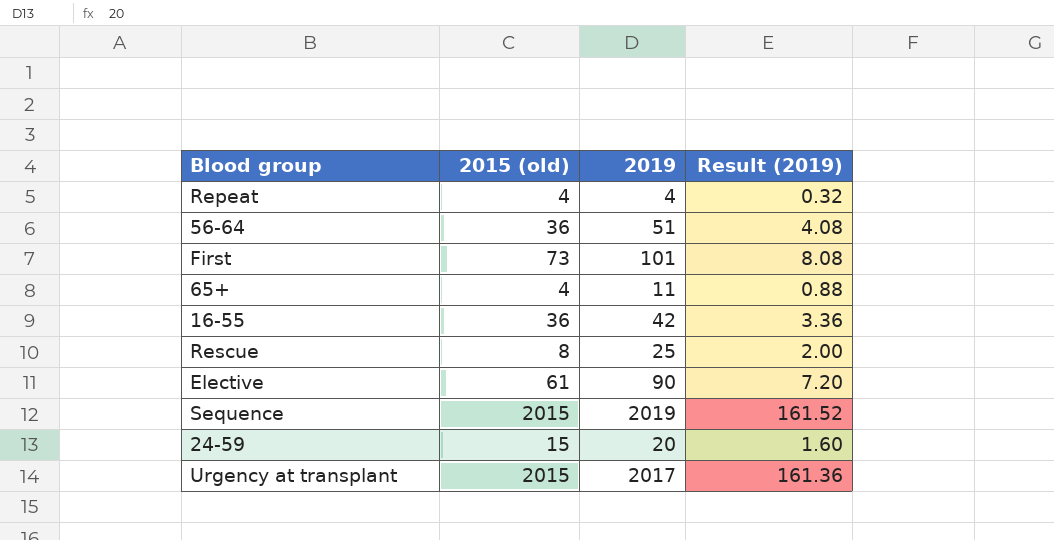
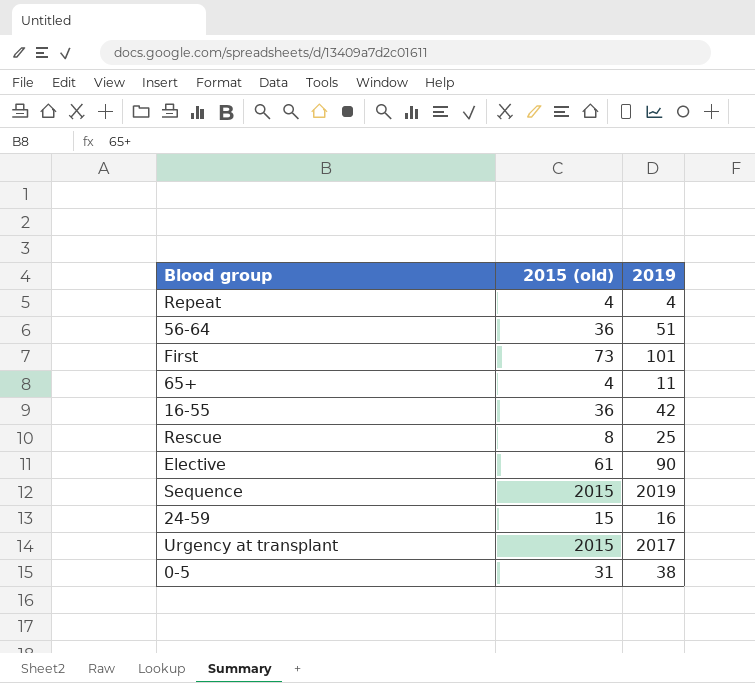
column Result (2019) | formula: [2019] * 0.08 -> none
24-59 | 2019: 20 -> 16
row 0-5: none -> 31 | 38

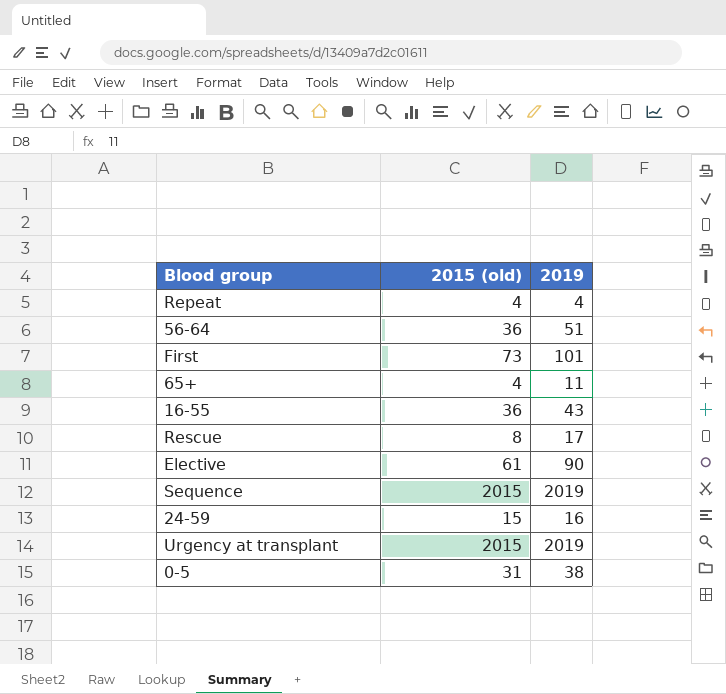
16-55 | 2019: 42 -> 43
Rescue | 2019: 25 -> 17
Urgency at transplant | 2019: 2017 -> 2019

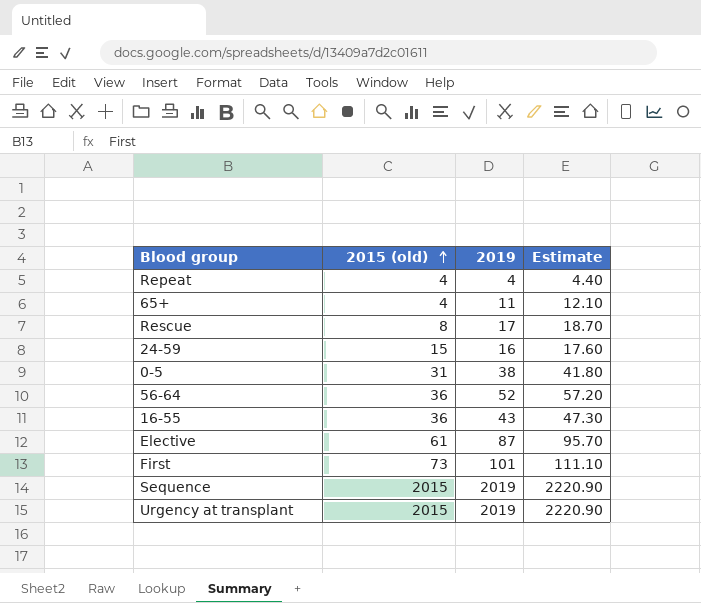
row order: none -> 2015 (old) ascending
column Estimate | formula: none -> [2019] * 1.1
56-64 | 2019: 51 -> 52
Elective | 2019: 90 -> 87

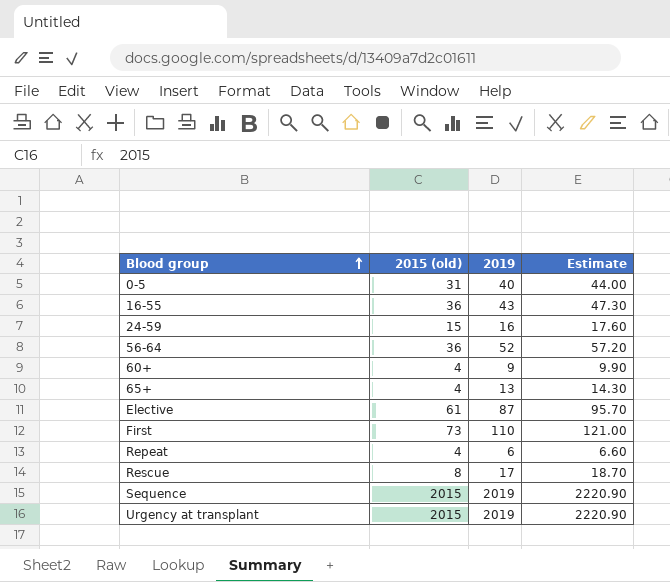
row order: 2015 (old) ascending -> Blood group ascending
0-5 | 2019: 38 -> 40
0-5 | Estimate: 41.80 -> 44.00
row 60+: none -> 4 | 9 | 9.90
65+ | 2019: 11 -> 13
65+ | Estimate: 12.10 -> 14.30
First | 2019: 101 -> 110
First | Estimate: 111.10 -> 121.00
Repeat | 2019: 4 -> 6
Repeat | Estimate: 4.40 -> 6.60

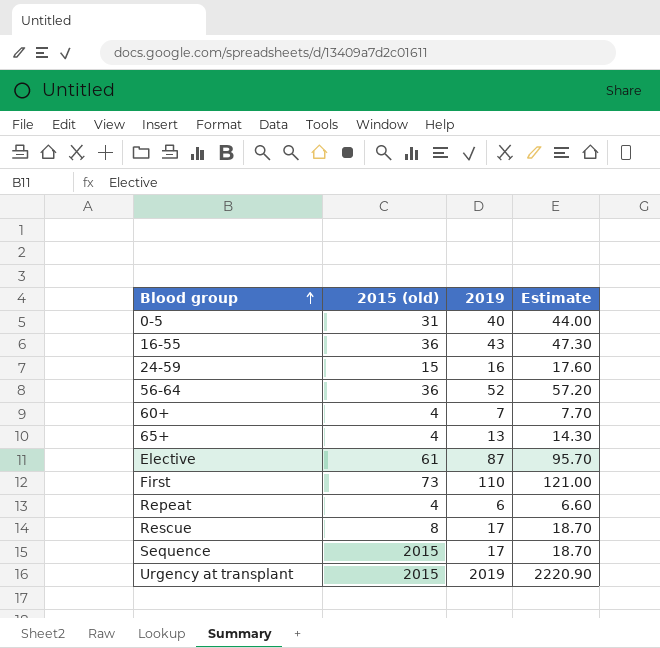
60+ | 2019: 9 -> 7
60+ | Estimate: 9.90 -> 7.70
Sequence | 2019: 2019 -> 17
Sequence | Estimate: 2220.90 -> 18.70

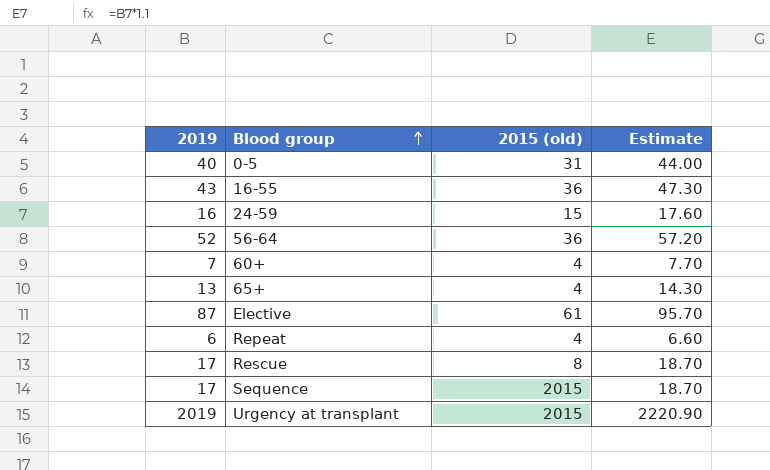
column 2019 | position: 3 -> 1
row First: 73 | 110 | 121.00 -> none

